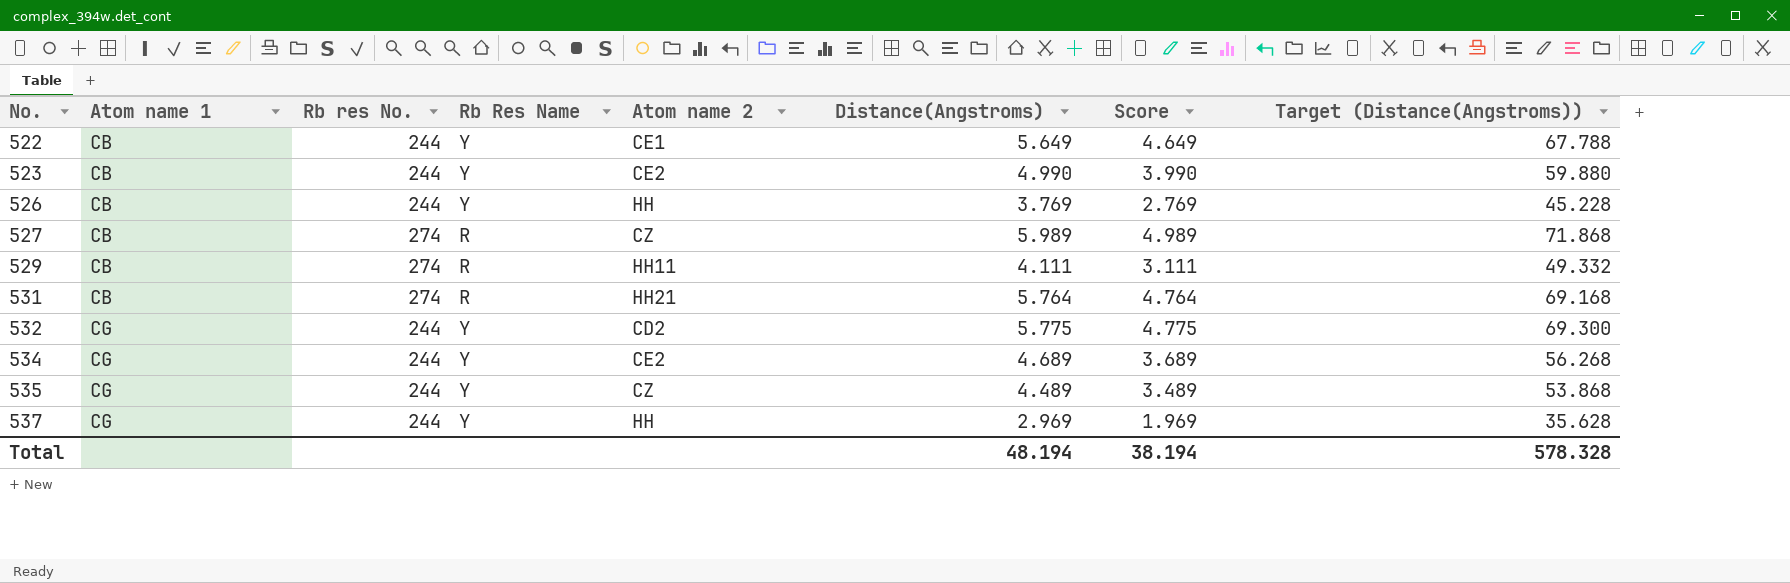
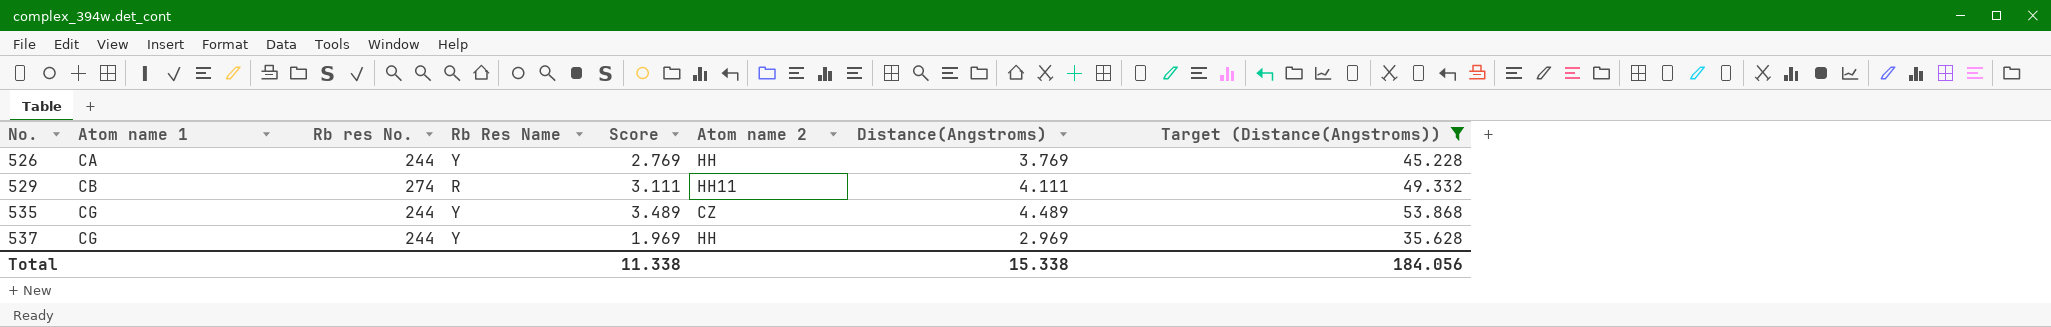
filter: none -> Target (Distance(Angstroms)) <= 53.868
column Score | position: 7 -> 5
526 | Atom name 1: CB -> CA
Total | Score: 38.194 -> 11.338
Total | Distance(Angstroms): 48.194 -> 15.338
Total | Target (Distance(Angstroms)): 578.328 -> 184.056

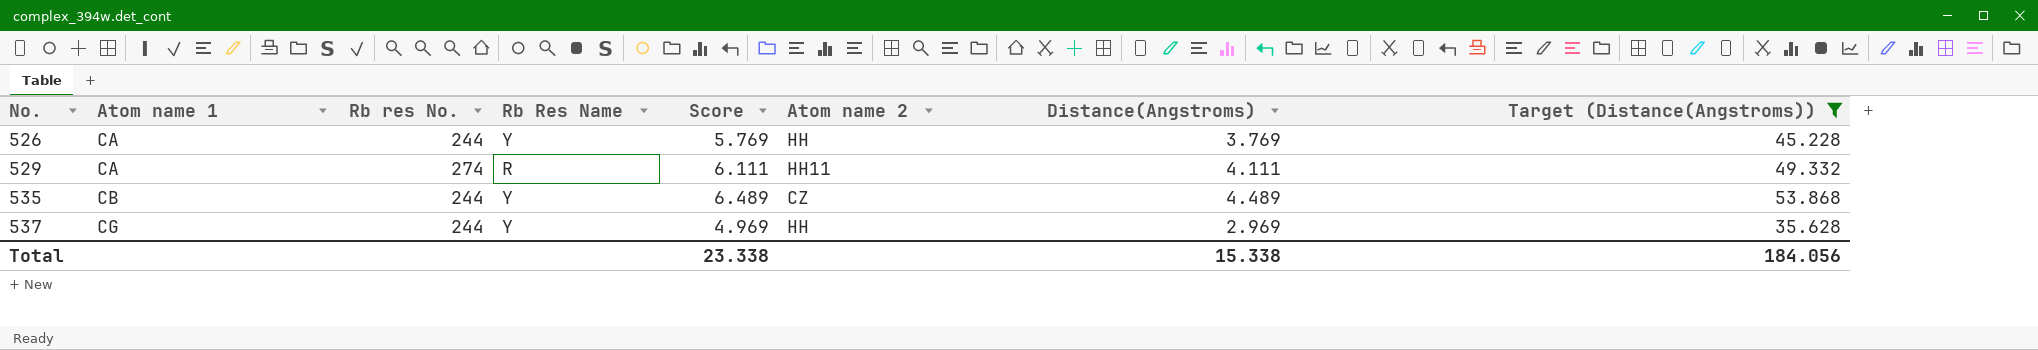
column Score | formula: [Distance(Angstroms)] - 1 -> [Distance(Angstroms)] + 2
529 | Atom name 1: CB -> CA
535 | Atom name 1: CG -> CB
Total | Score: 11.338 -> 23.338

